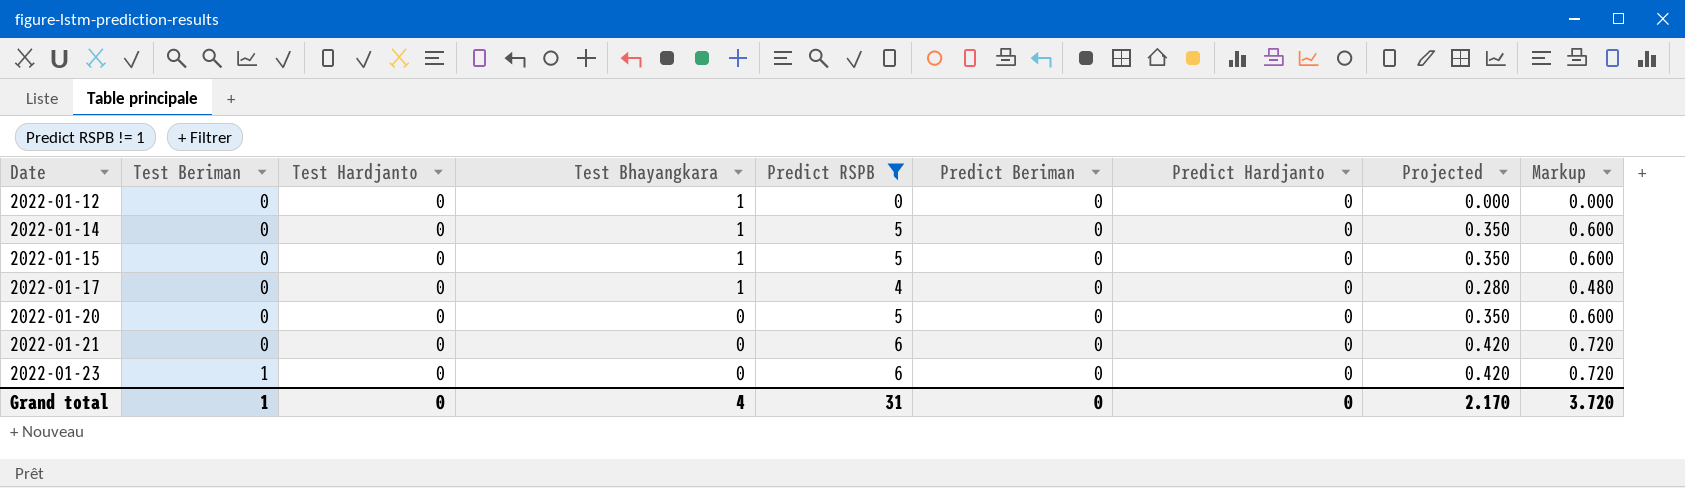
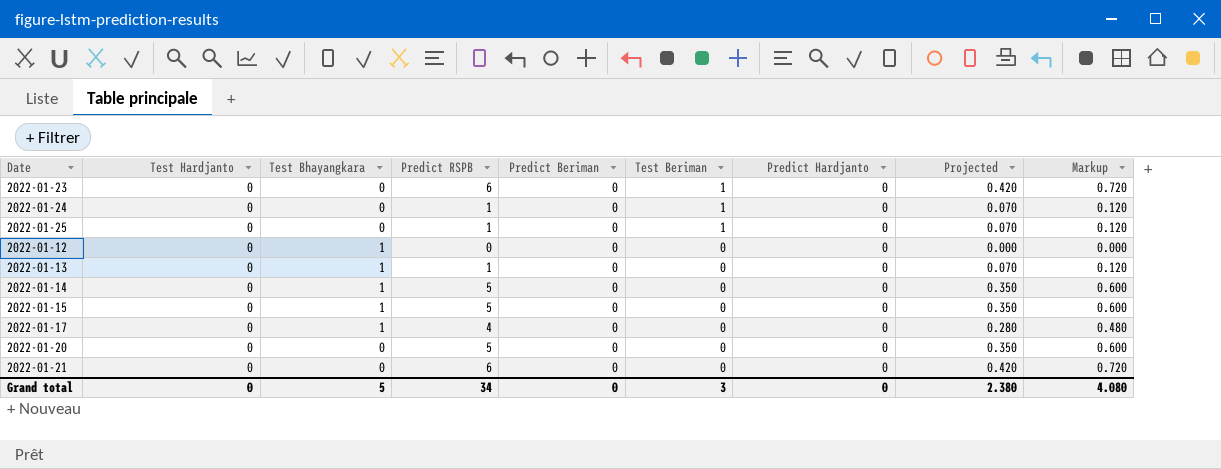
filter: Predict RSPB != 1 -> none
row order: Date ascending -> Test Beriman descending
column Test Beriman | position: 2 -> 6
Grand total | Test Bhayangkara: 4 -> 5
Grand total | Predict RSPB: 31 -> 34
Grand total | Test Beriman: 1 -> 3
Grand total | Projected: 2.170 -> 2.380
Grand total | Markup: 3.720 -> 4.080

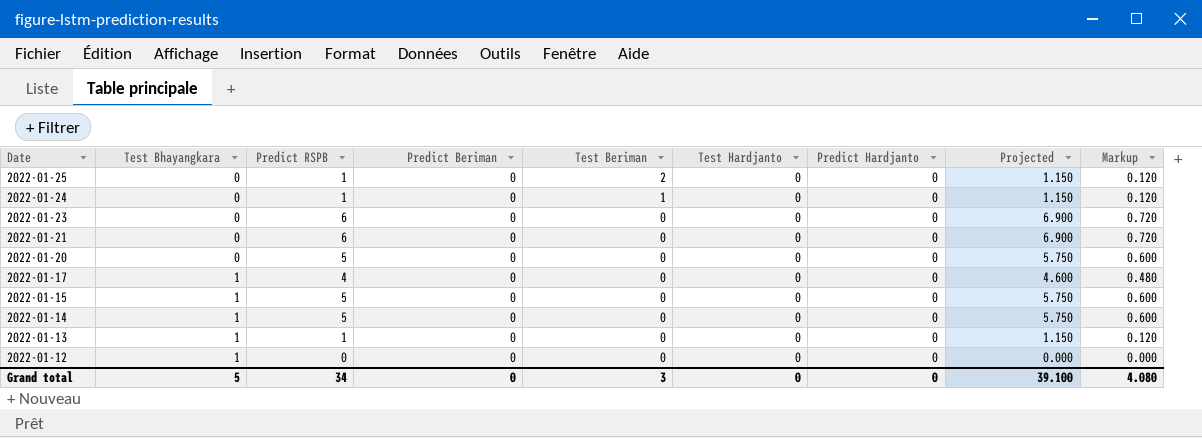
row order: Test Beriman descending -> Date descending
column Test Hardjanto | position: 2 -> 6
column Projected | formula: [Predict RSPB] * 0.07 -> [Predict RSPB] * 1.15
2022-01-25 | Test Beriman: 1 -> 2
2022-01-23 | Test Beriman: 1 -> 0
Grand total | Projected: 2.380 -> 39.100

